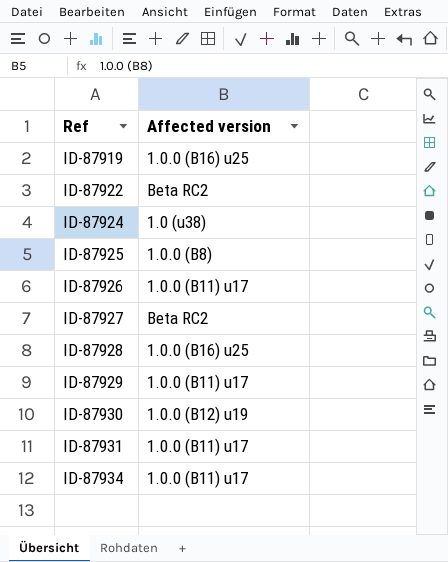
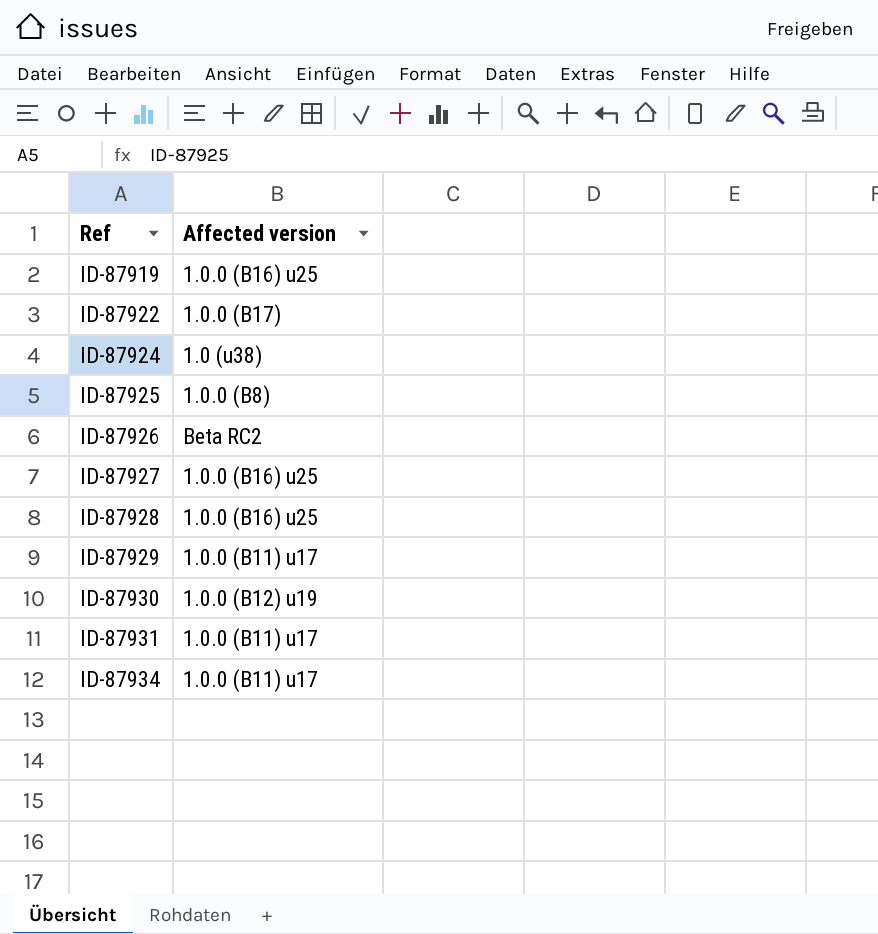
ID-87922 | Affected version: Beta RC2 -> 1.0.0 (B17)
ID-87926 | Affected version: 1.0.0 (B11) u17 -> Beta RC2
ID-87927 | Affected version: Beta RC2 -> 1.0.0 (B16) u25

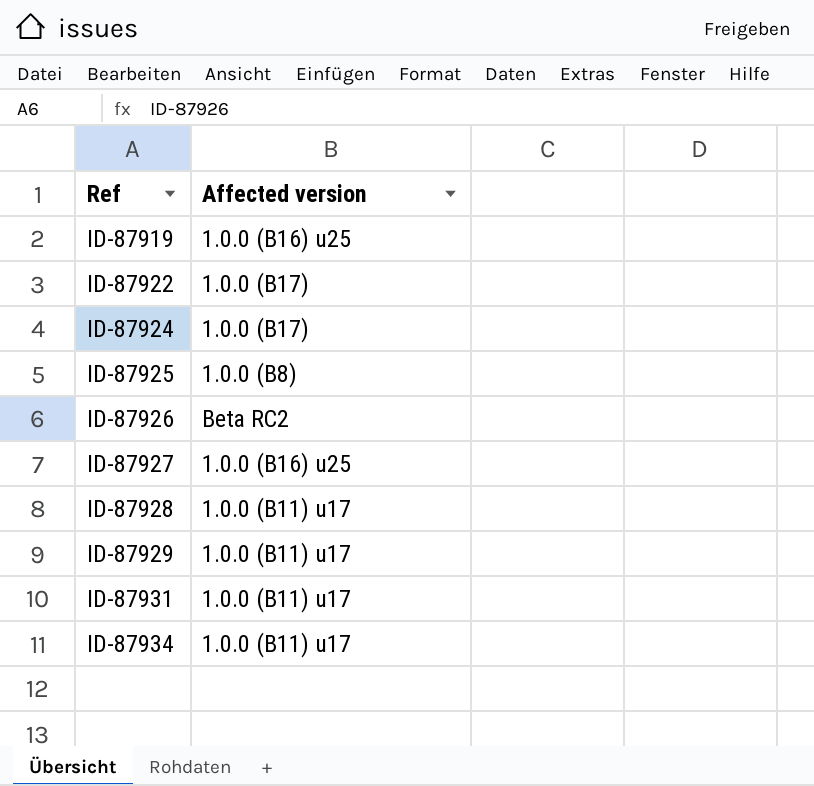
row ID-87930: 1.0.0 (B12) u19 -> none
ID-87924 | Affected version: 1.0 (u38) -> 1.0.0 (B17)
ID-87928 | Affected version: 1.0.0 (B16) u25 -> 1.0.0 (B11) u17

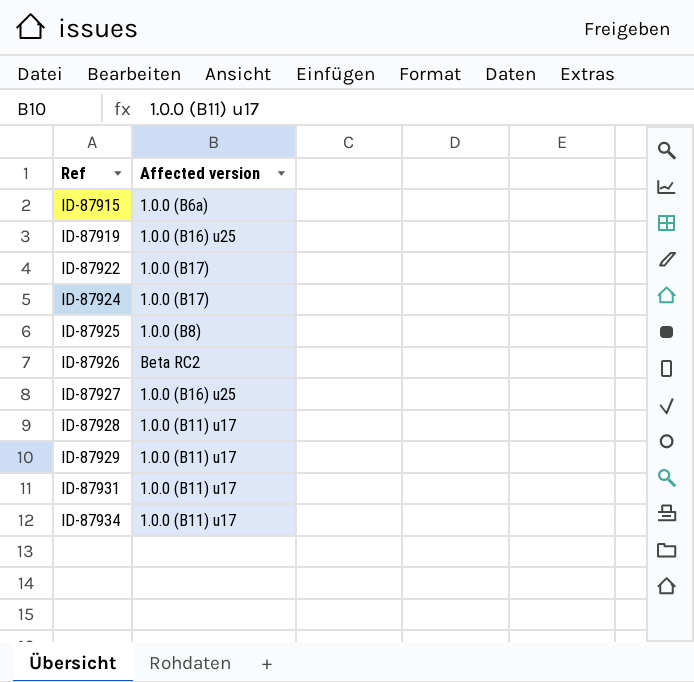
row ID-87915: none -> 1.0.0 (B6a)

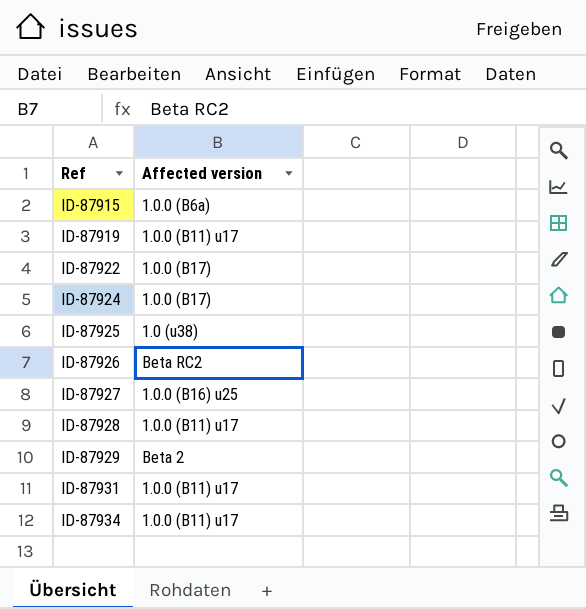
ID-87919 | Affected version: 1.0.0 (B16) u25 -> 1.0.0 (B11) u17
ID-87925 | Affected version: 1.0.0 (B8) -> 1.0 (u38)
ID-87929 | Affected version: 1.0.0 (B11) u17 -> Beta 2

